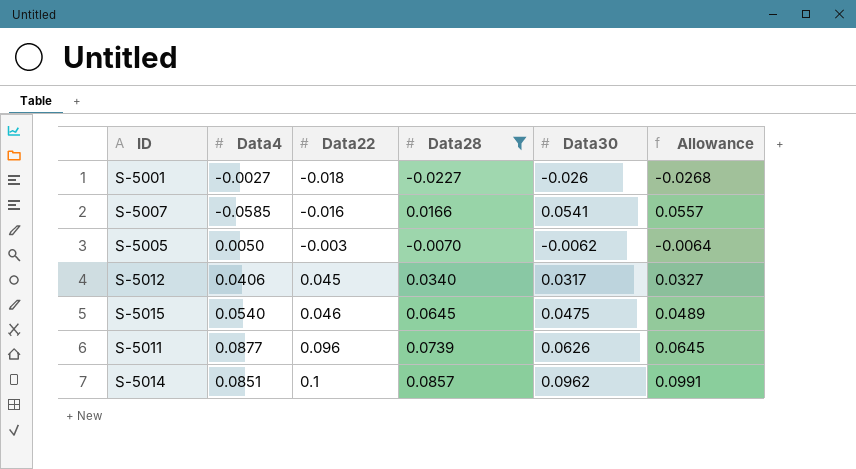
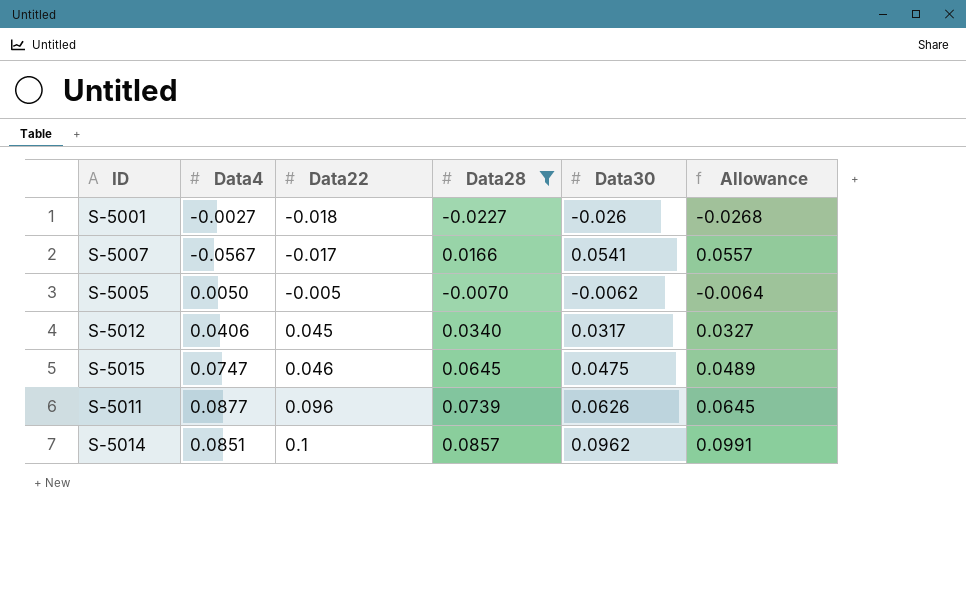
S-5007 | Data4: -0.0585 -> -0.0567
S-5007 | Data22: -0.016 -> -0.017
S-5005 | Data22: -0.003 -> -0.005
S-5015 | Data4: 0.0540 -> 0.0747

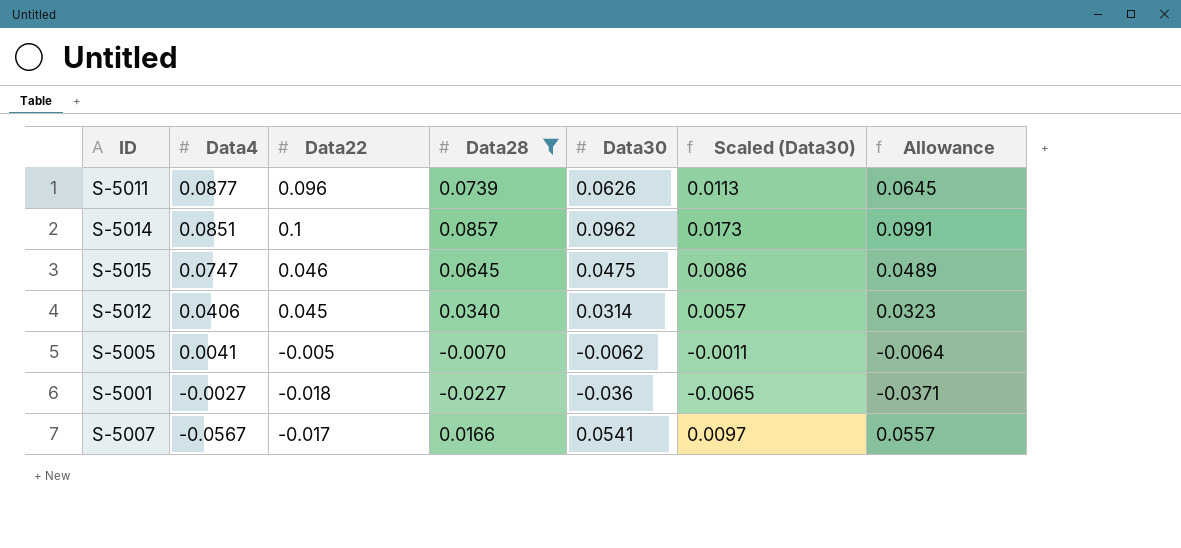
row order: Data22 ascending -> Data4 descending
column Scaled (Data30) | formula: none -> [Data30] * 0.18
S-5012 | Data30: 0.0317 -> 0.0314
S-5012 | Allowance: 0.0327 -> 0.0323
S-5005 | Data4: 0.0050 -> 0.0041
S-5001 | Data30: -0.026 -> -0.036
S-5001 | Allowance: -0.0268 -> -0.0371

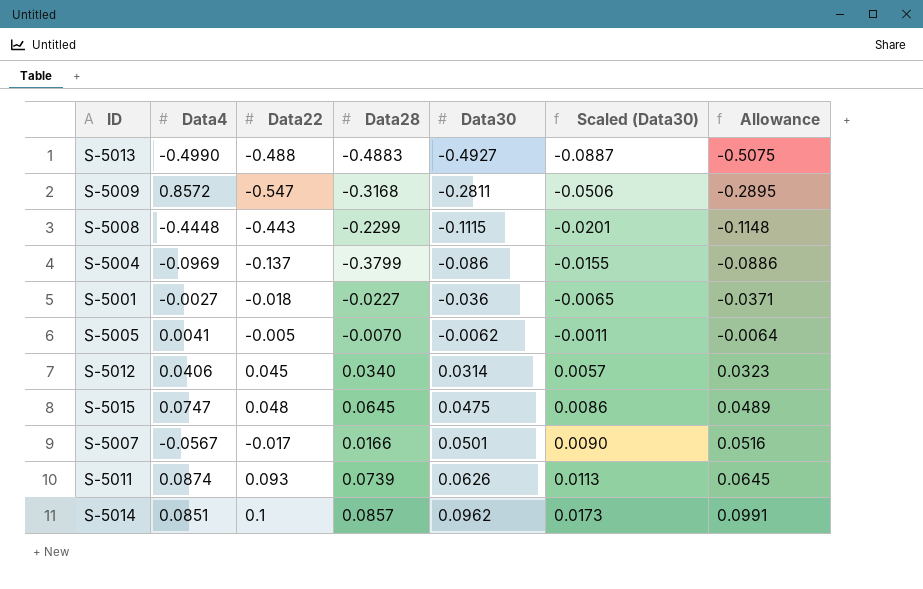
filter: Data28 >= -0.0227 -> none
row order: Data4 descending -> Data30 ascending
S-5015 | Data22: 0.046 -> 0.048
S-5007 | Data30: 0.0541 -> 0.0501
S-5007 | Scaled (Data30): 0.0097 -> 0.0090
S-5007 | Allowance: 0.0557 -> 0.0516
S-5011 | Data4: 0.0877 -> 0.0874
S-5011 | Data22: 0.096 -> 0.093

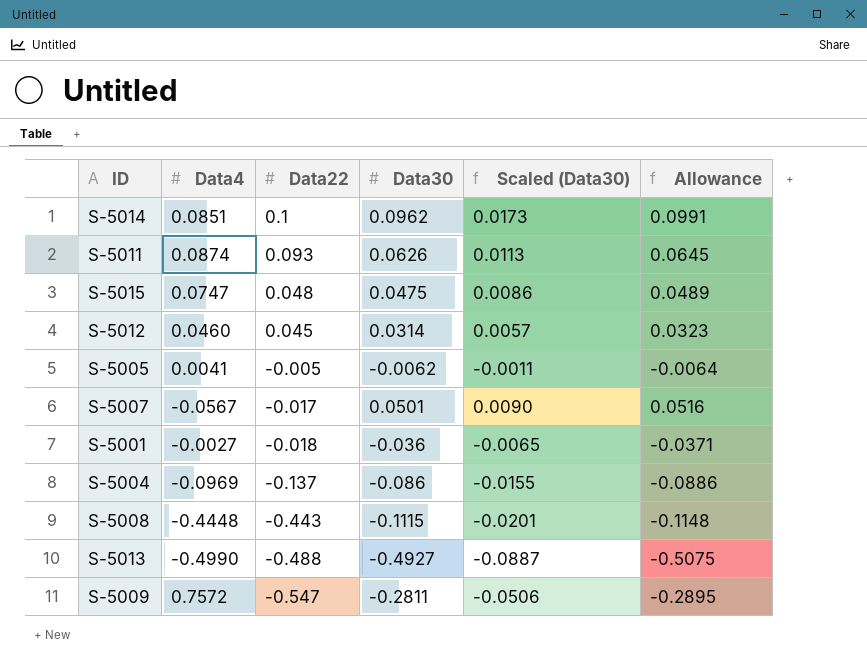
row order: Data30 ascending -> Data22 descending
column Data28 | position: 4 -> none
S-5012 | Data4: 0.0406 -> 0.0460
S-5009 | Data4: 0.8572 -> 0.7572

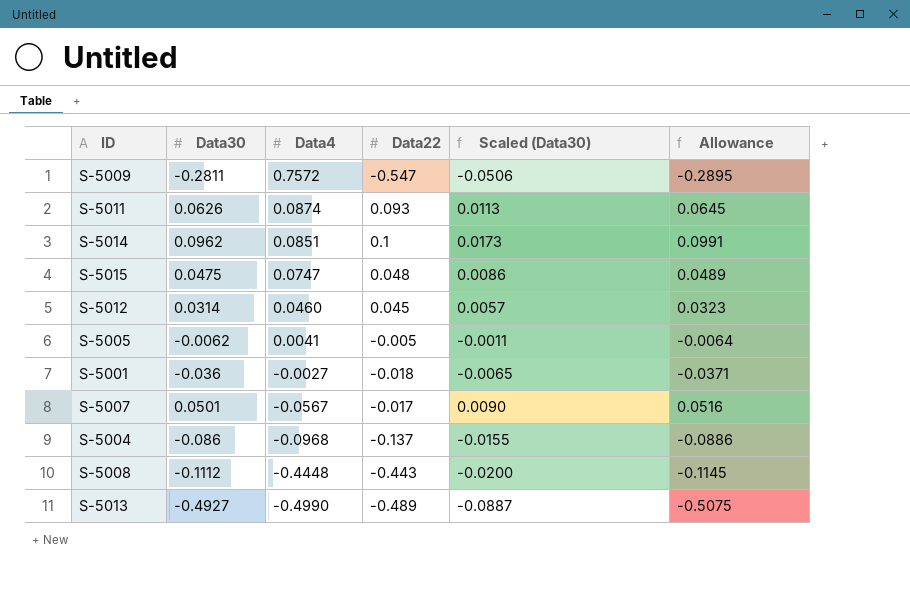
row order: Data22 descending -> Data4 descending
column Data30 | position: 4 -> 2
S-5004 | Data4: -0.0969 -> -0.0968
S-5008 | Data30: -0.1115 -> -0.1112
S-5008 | Scaled (Data30): -0.0201 -> -0.0200
S-5008 | Allowance: -0.1148 -> -0.1145
S-5013 | Data22: -0.488 -> -0.489

